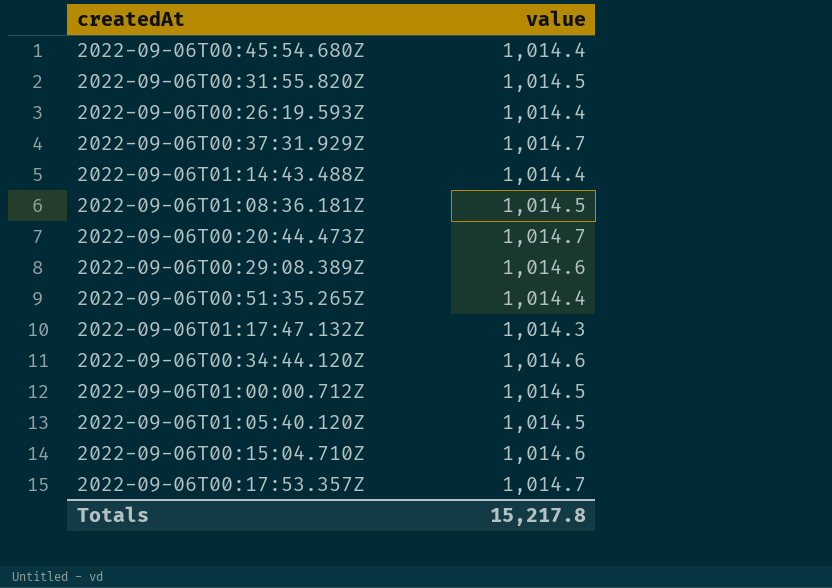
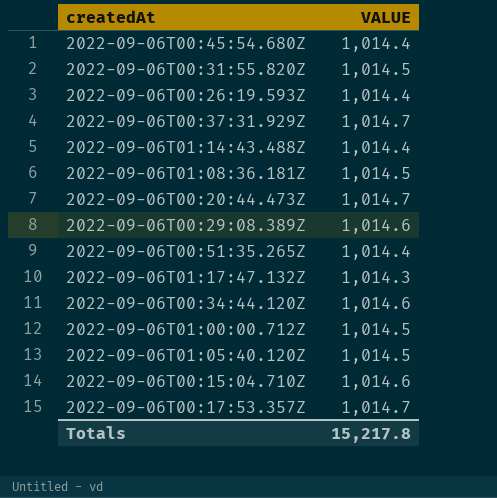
column name: value -> VALUE

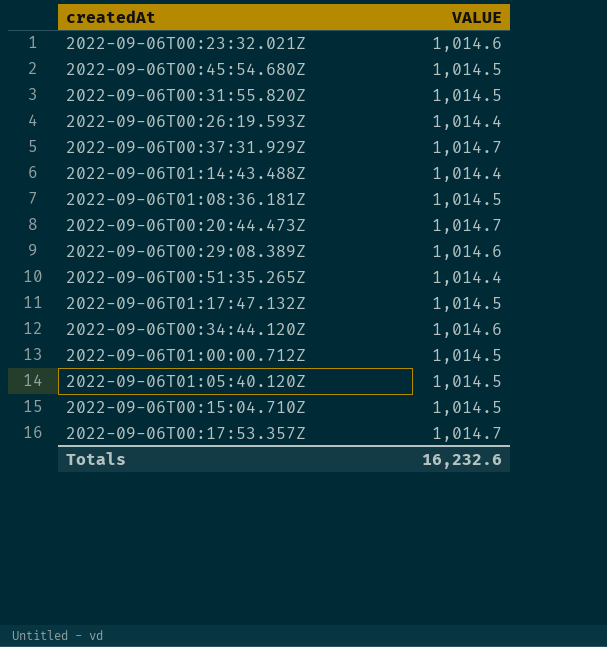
row 2022-09-06T00:23:32.021Z: none -> 1,014.6
2022-09-06T00:45:54.680Z | VALUE: 1,014.4 -> 1,014.5
2022-09-06T01:17:47.132Z | VALUE: 1,014.3 -> 1,014.5
2022-09-06T00:15:04.710Z | VALUE: 1,014.6 -> 1,014.5
Totals | VALUE: 15,217.8 -> 16,232.6

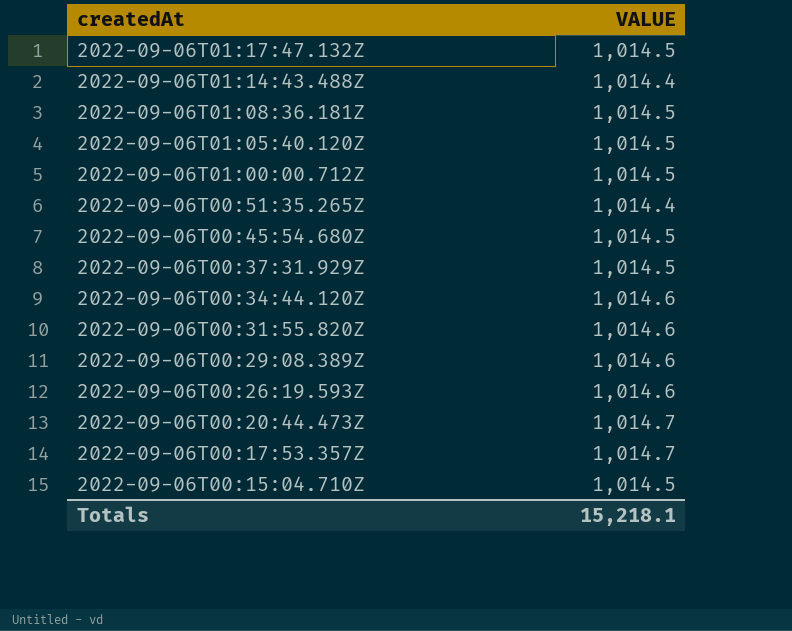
row order: none -> createdAt descending
row 2022-09-06T00:23:32.021Z: 1,014.6 -> none
2022-09-06T00:37:31.929Z | VALUE: 1,014.7 -> 1,014.5
2022-09-06T00:31:55.820Z | VALUE: 1,014.5 -> 1,014.6
2022-09-06T00:26:19.593Z | VALUE: 1,014.4 -> 1,014.6
Totals | VALUE: 16,232.6 -> 15,218.1

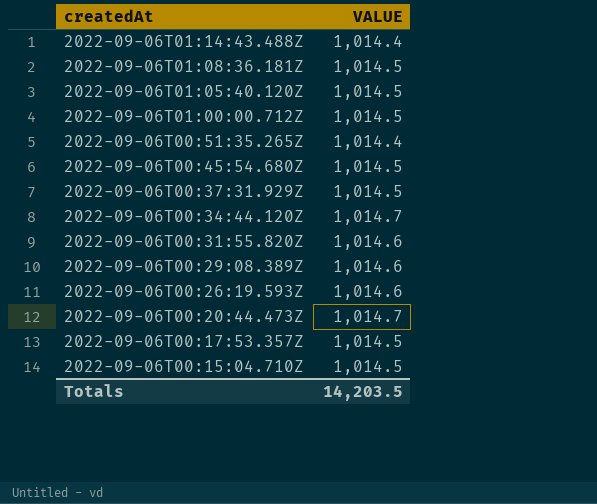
row 2022-09-06T01:17:47.132Z: 1,014.5 -> none
2022-09-06T00:34:44.120Z | VALUE: 1,014.6 -> 1,014.7
2022-09-06T00:17:53.357Z | VALUE: 1,014.7 -> 1,014.5
Totals | VALUE: 15,218.1 -> 14,203.5

